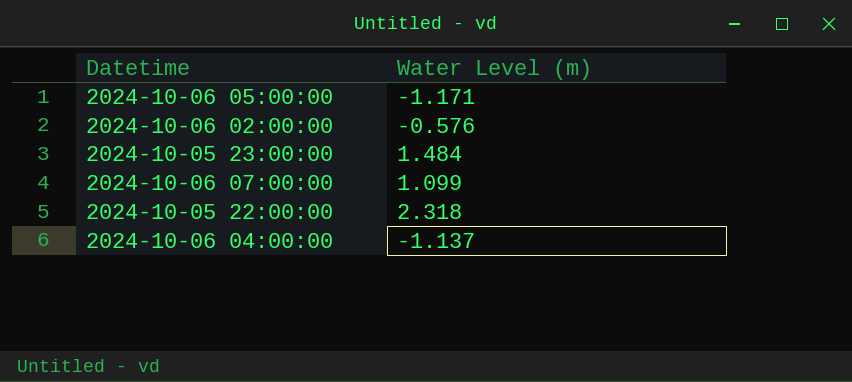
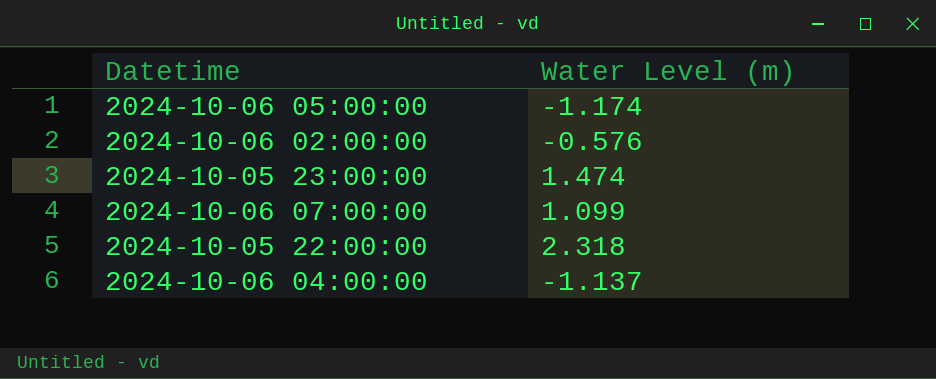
2024-10-06 05:00:00 | Water Level (m): -1.171 -> -1.174
2024-10-05 23:00:00 | Water Level (m): 1.484 -> 1.474

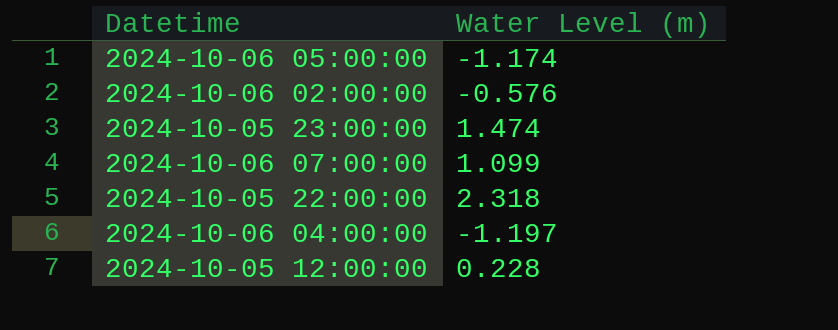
2024-10-06 04:00:00 | Water Level (m): -1.137 -> -1.197
row 2024-10-05 12:00:00: none -> 0.228

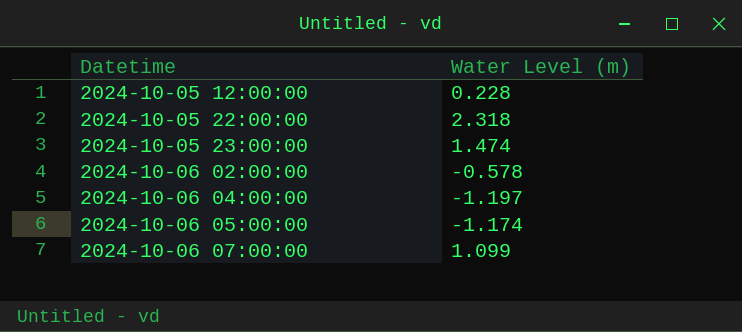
row order: none -> Datetime ascending
2024-10-06 02:00:00 | Water Level (m): -0.576 -> -0.578

